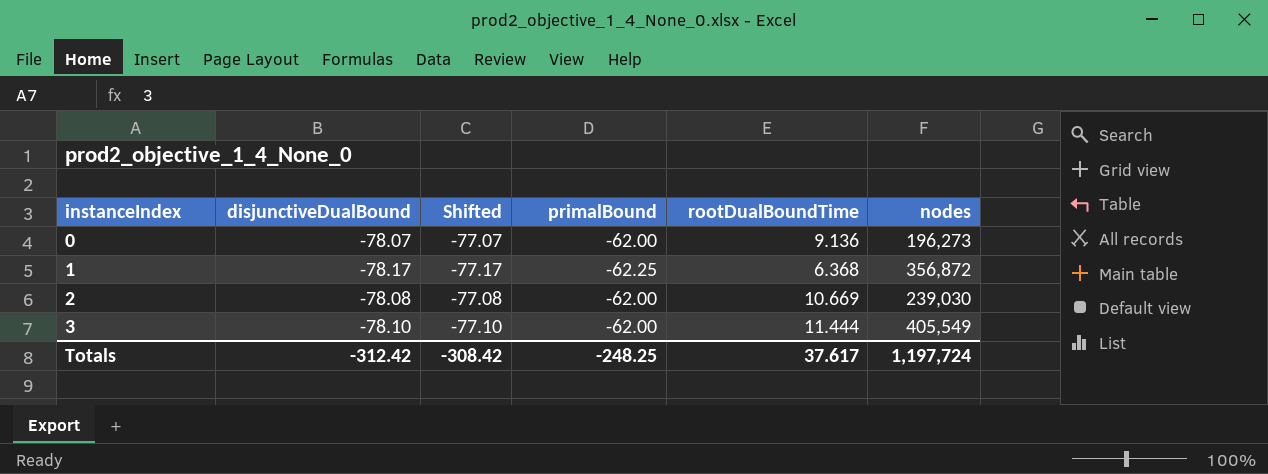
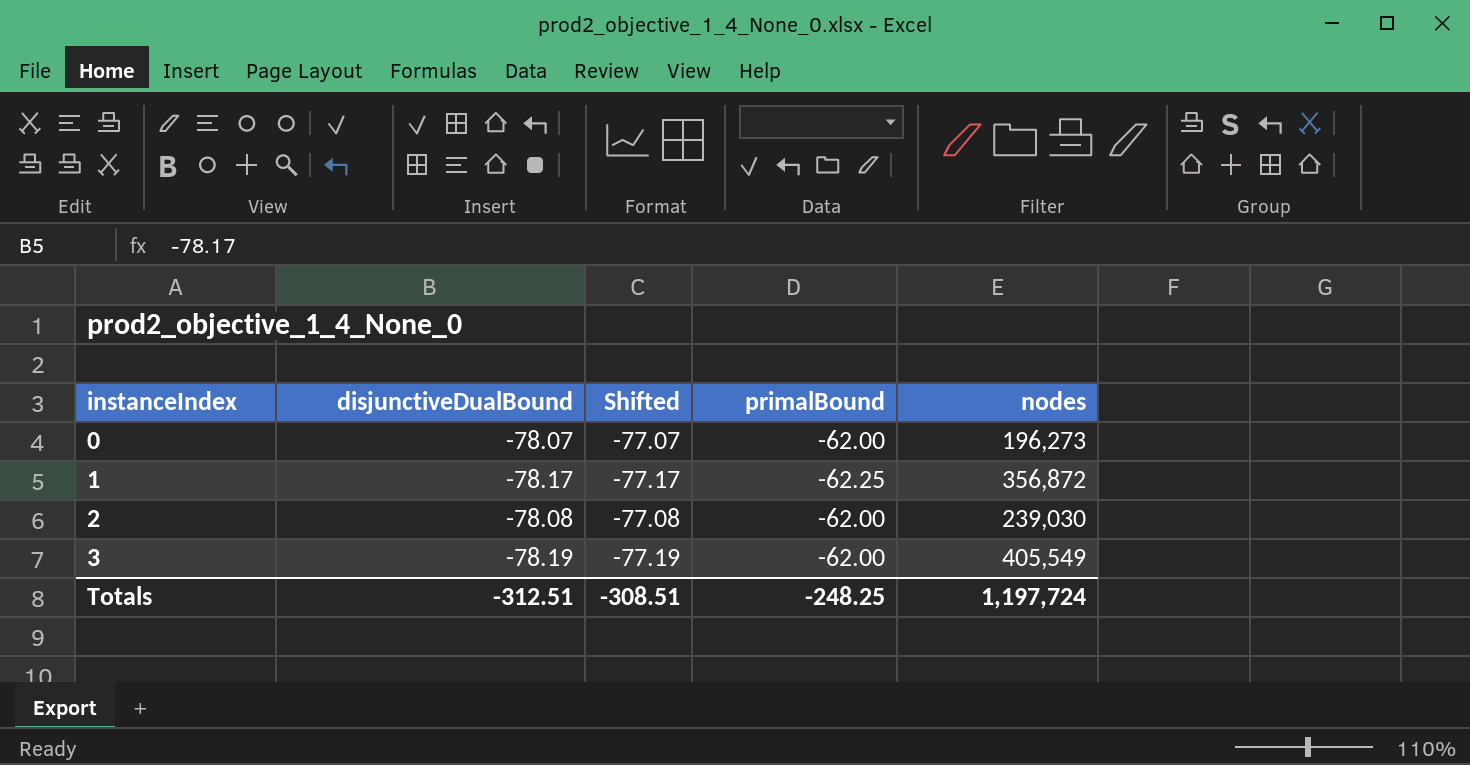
column rootDualBoundTime | position: 5 -> none
3 | disjunctiveDualBound: -78.10 -> -78.19
3 | Shifted: -77.10 -> -77.19
Totals | disjunctiveDualBound: -312.42 -> -312.51
Totals | Shifted: -308.42 -> -308.51

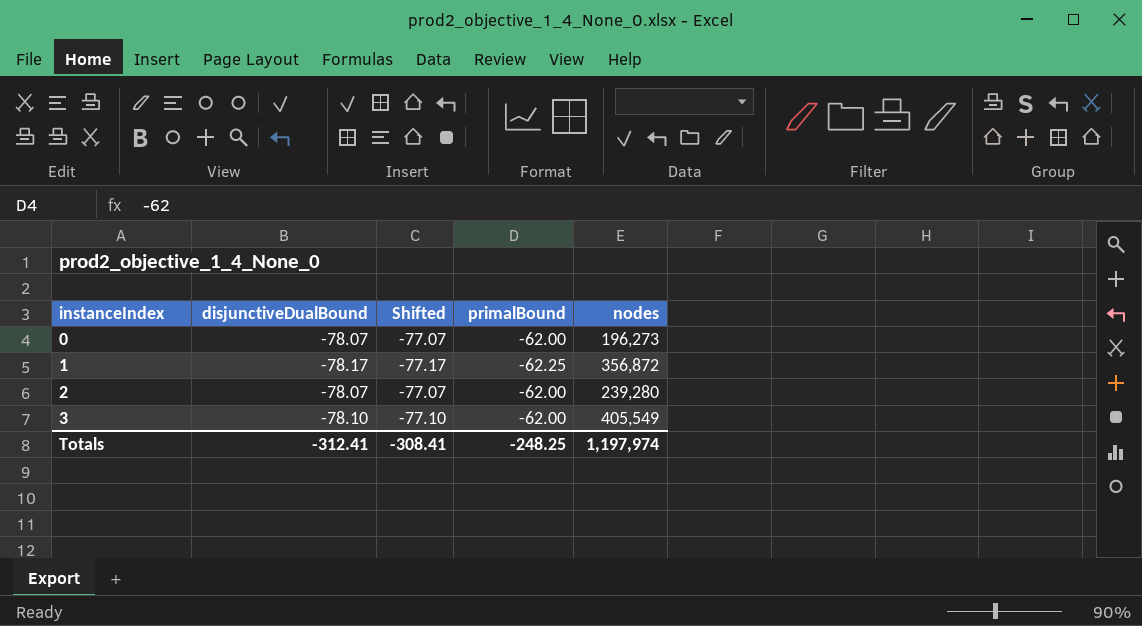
2 | disjunctiveDualBound: -78.08 -> -78.07
2 | Shifted: -77.08 -> -77.07
2 | nodes: 239,030 -> 239,280
3 | disjunctiveDualBound: -78.19 -> -78.10
3 | Shifted: -77.19 -> -77.10
Totals | disjunctiveDualBound: -312.51 -> -312.41
Totals | Shifted: -308.51 -> -308.41
Totals | nodes: 1,197,724 -> 1,197,974

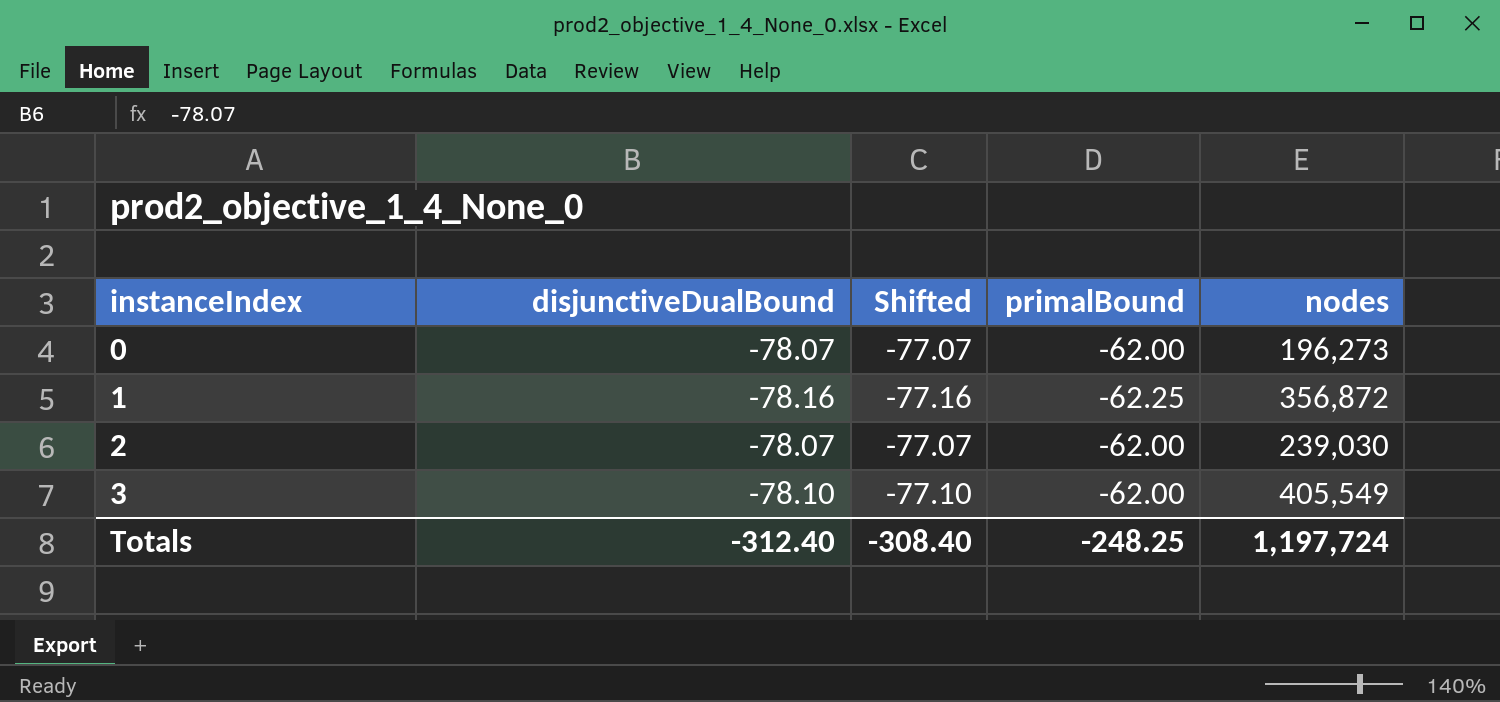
1 | disjunctiveDualBound: -78.17 -> -78.16
1 | Shifted: -77.17 -> -77.16
2 | nodes: 239,280 -> 239,030
Totals | disjunctiveDualBound: -312.41 -> -312.40
Totals | Shifted: -308.41 -> -308.40
Totals | nodes: 1,197,974 -> 1,197,724

